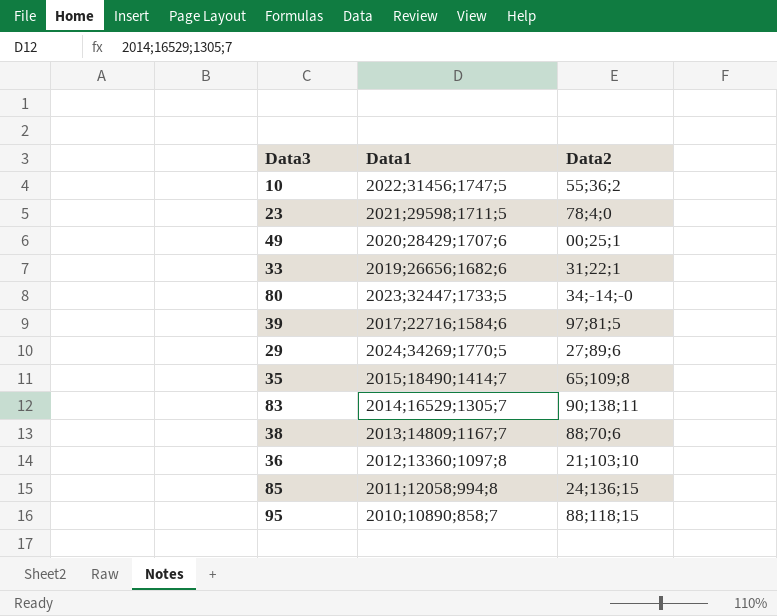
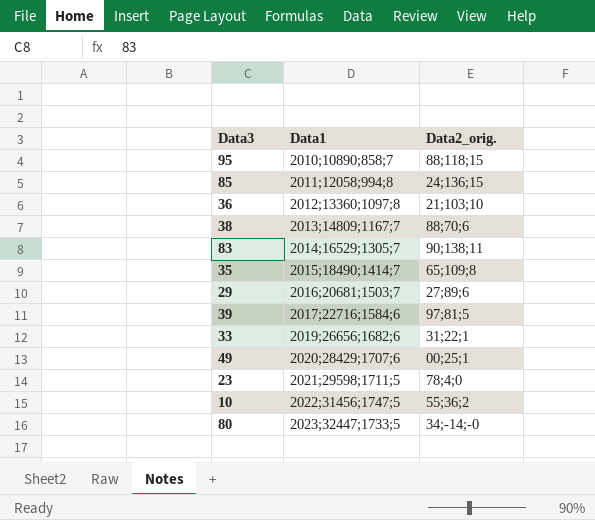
row order: none -> Data1 ascending
column name: Data2 -> Data2_orig.
29 | Data1: 2024;34269;1770;5 -> 2016;20681;1503;7

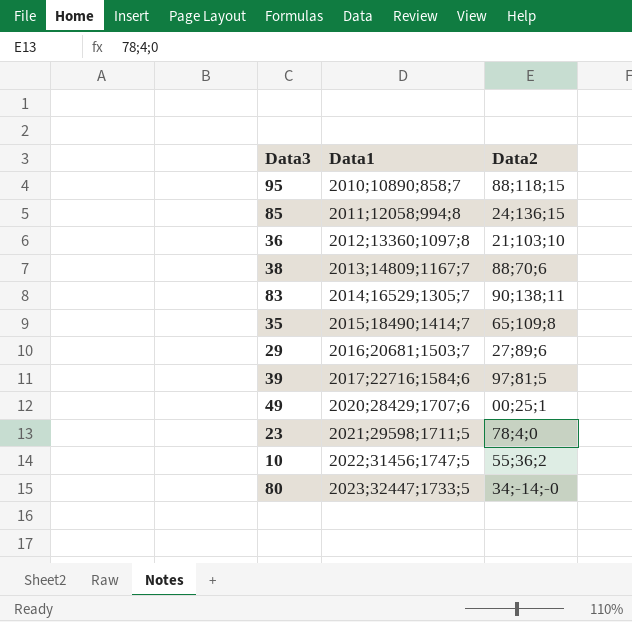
column name: Data2_orig. -> Data2
row 33: 2019;26656;1682;6 | 31;22;1 -> none

